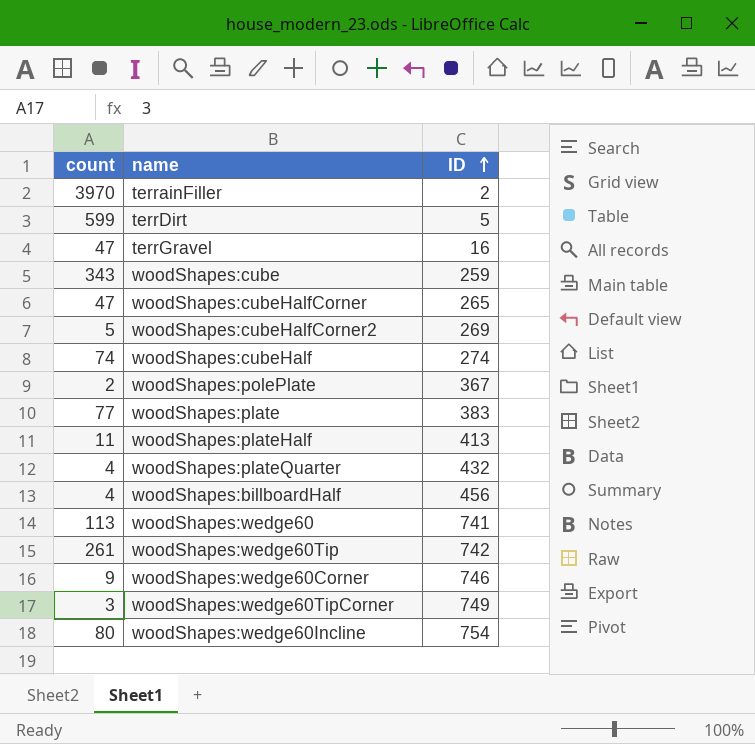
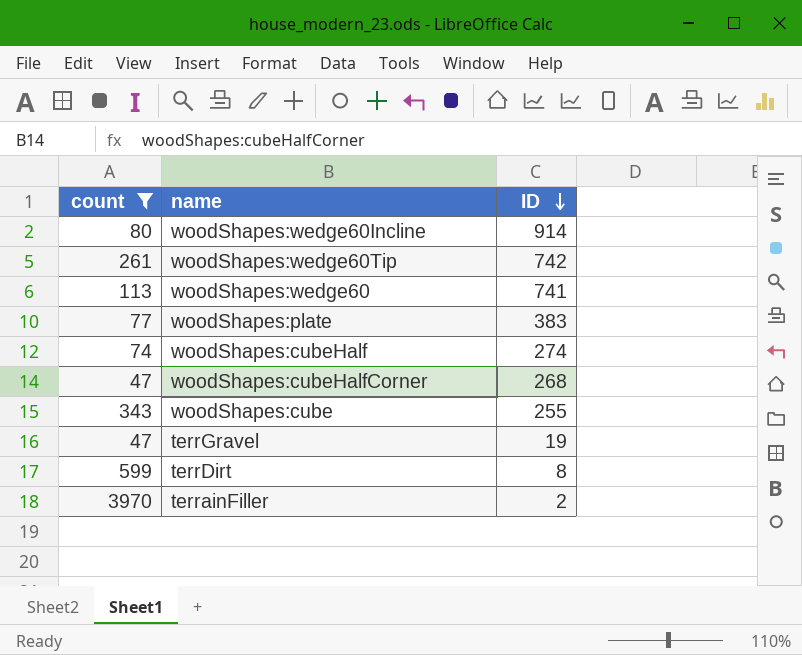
filter: none -> count >= 47
row order: ID ascending -> ID descending
woodShapes:wedge60Incline | ID: 754 -> 914
woodShapes:cubeHalfCorner | ID: 265 -> 268
woodShapes:cube | ID: 259 -> 255
terrGravel | ID: 16 -> 19
terrDirt | ID: 5 -> 8

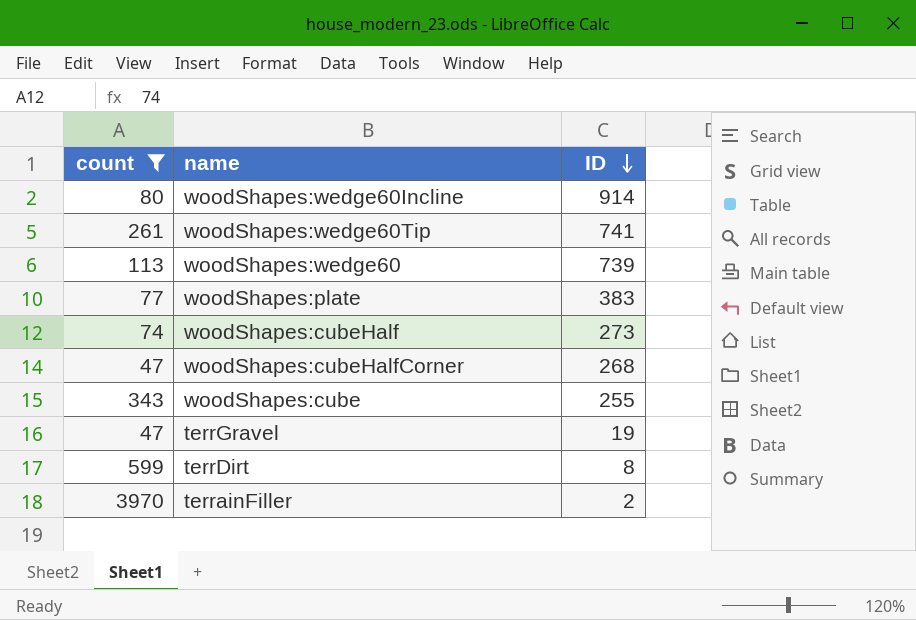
woodShapes:wedge60Tip | ID: 742 -> 741
woodShapes:wedge60 | ID: 741 -> 739
woodShapes:cubeHalf | ID: 274 -> 273

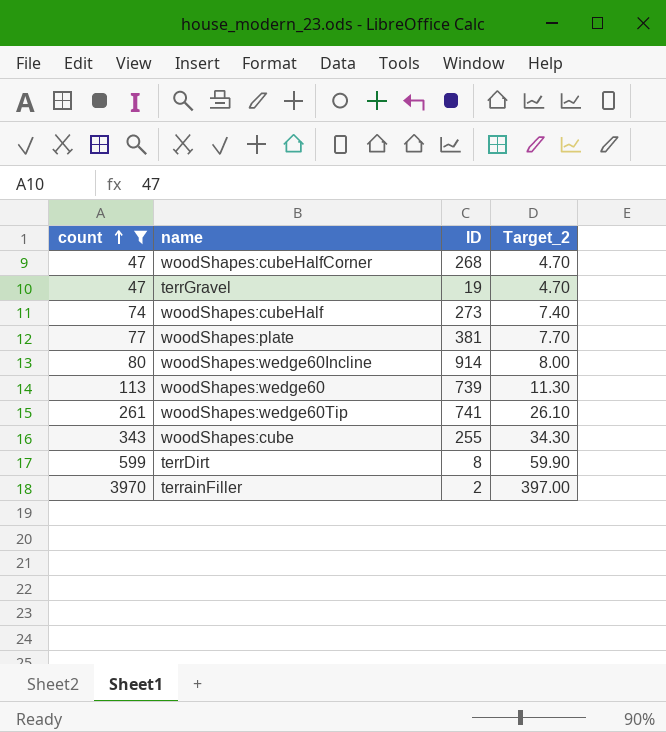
row order: ID descending -> count ascending
column Target_2 | formula: none -> [count] * 0.1
woodShapes:plate | ID: 383 -> 381

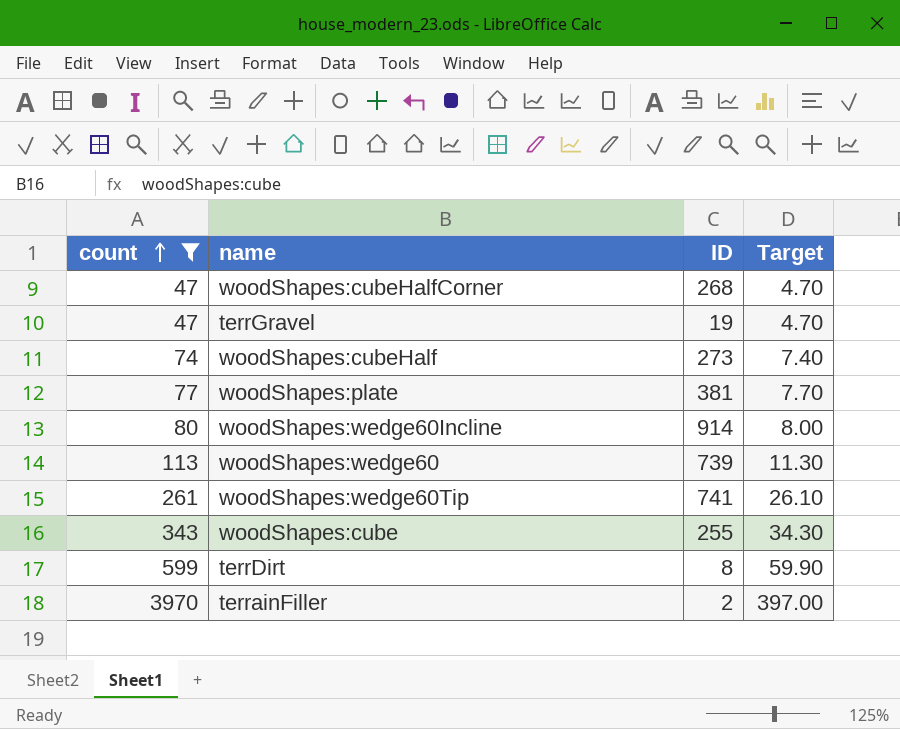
column name: Target_2 -> Target

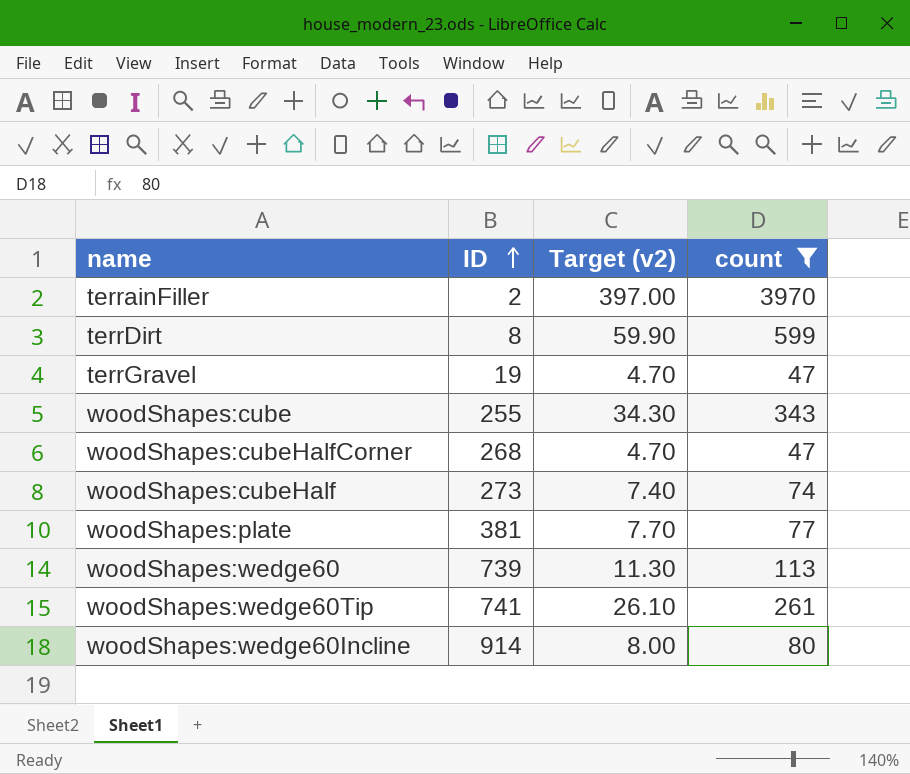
row order: count ascending -> ID ascending
column name: Target -> Target (v2)
column count | position: 1 -> 4

